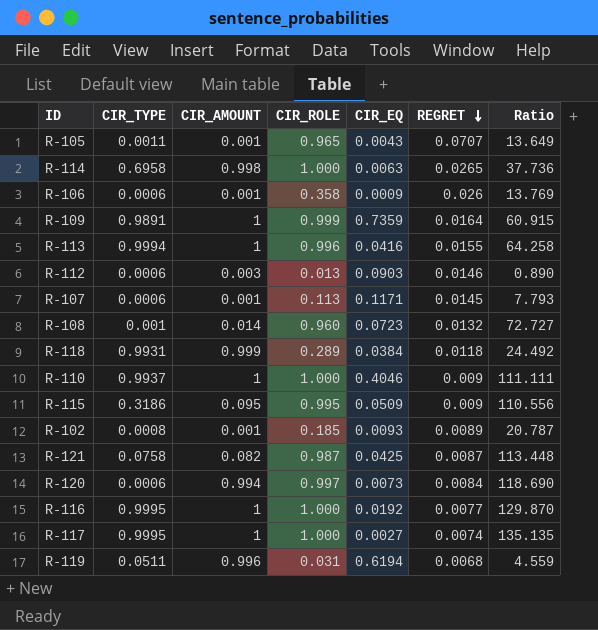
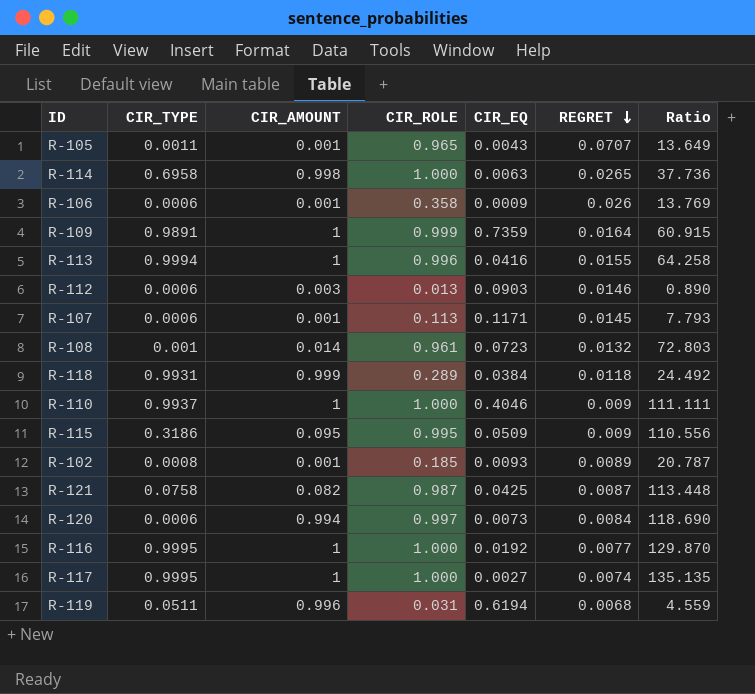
R-108 | CIR_ROLE: 0.960 -> 0.961
R-108 | Ratio: 72.727 -> 72.803

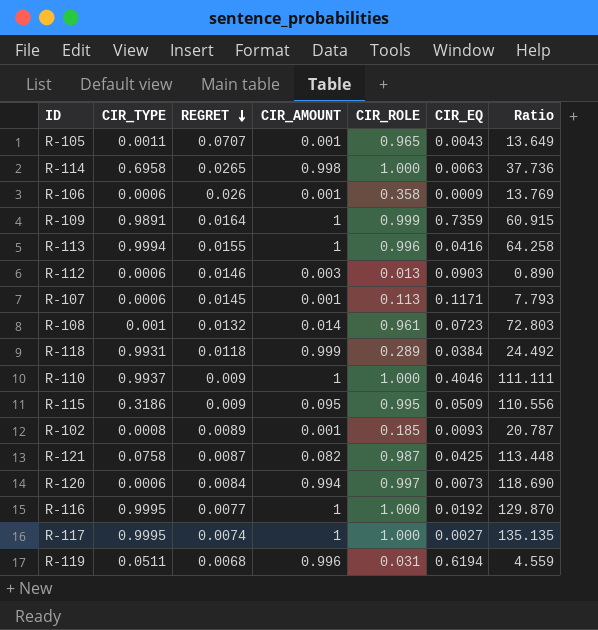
column REGRET | position: 6 -> 3

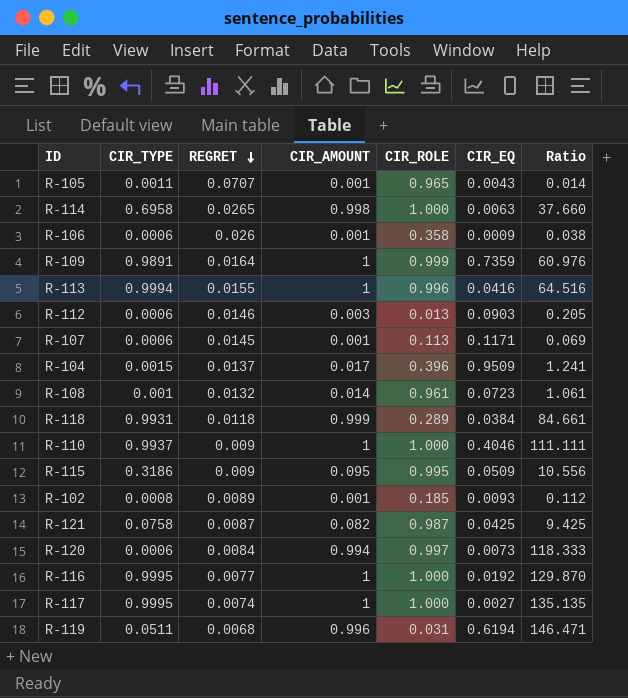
column Ratio | formula: [CIR_ROLE] / [REGRET] -> [CIR_AMOUNT] / [REGRET]
row R-104: none -> 0.0015 | 0.0137 | 0.017 | 0.396 | 0.9509 | 1.241

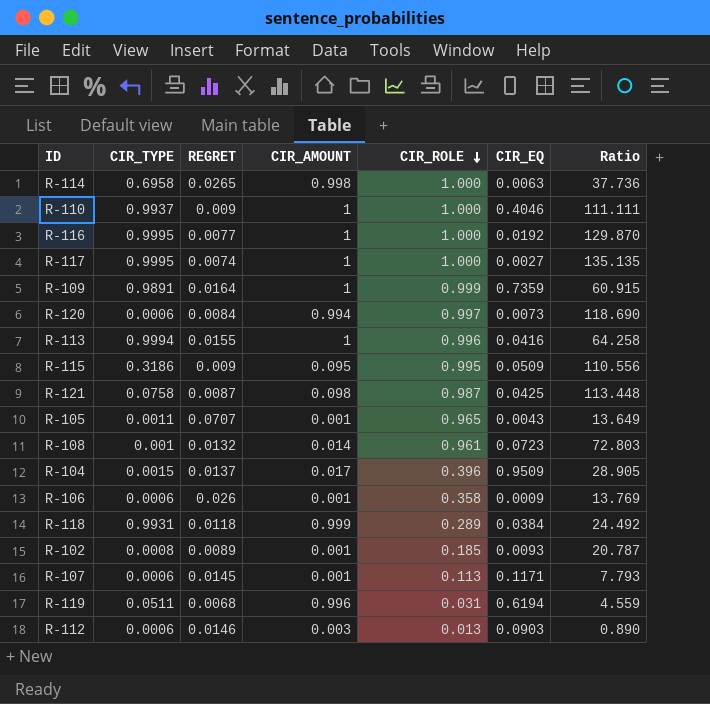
row order: REGRET descending -> CIR_ROLE descending
column Ratio | formula: [CIR_AMOUNT] / [REGRET] -> [CIR_ROLE] / [REGRET]
R-121 | CIR_AMOUNT: 0.082 -> 0.098

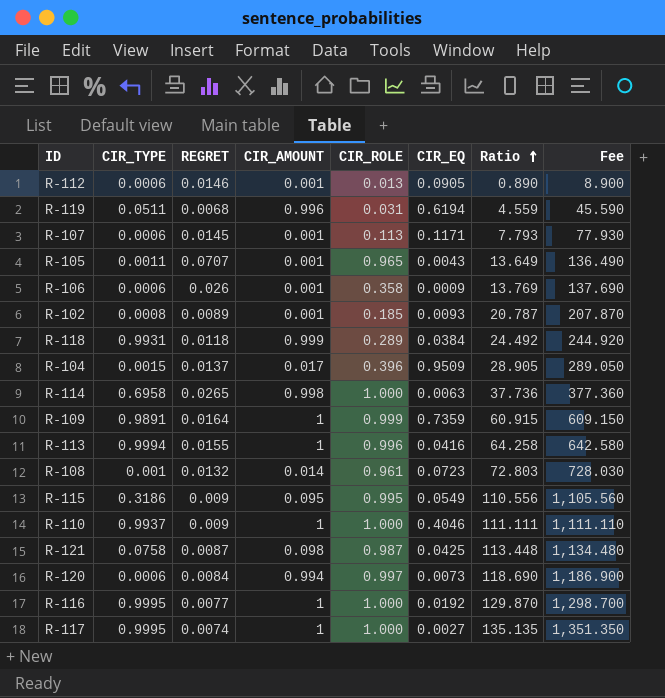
row order: CIR_ROLE descending -> Ratio ascending
column Fee | formula: none -> [Ratio] * 10
R-112 | CIR_AMOUNT: 0.003 -> 0.001
R-112 | CIR_EQ: 0.0903 -> 0.0905
R-115 | CIR_EQ: 0.0509 -> 0.0549

